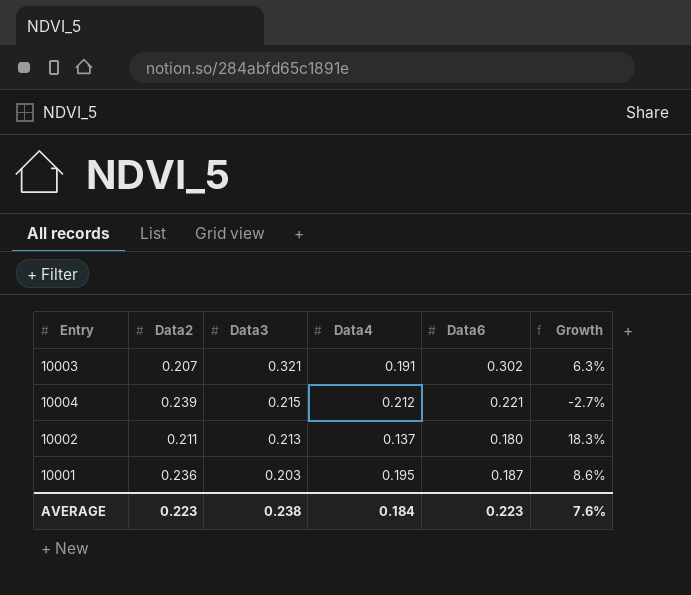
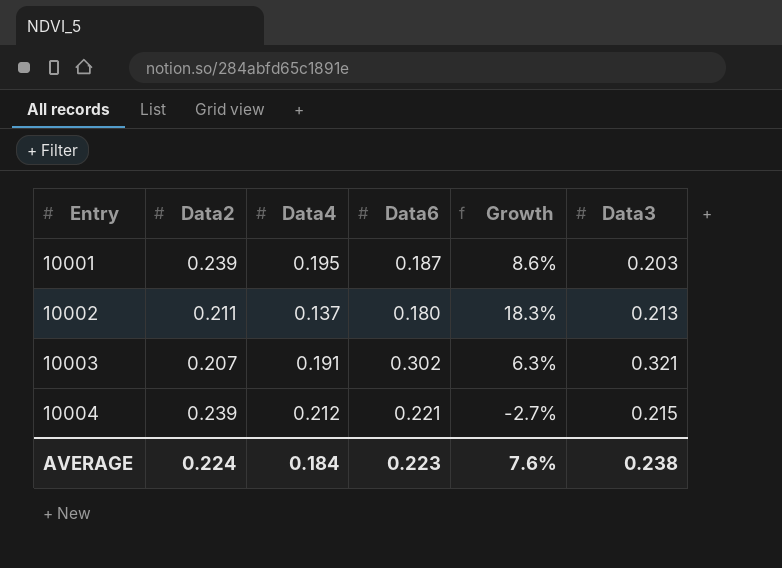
row order: Data3 descending -> Entry ascending
column Data3 | position: 3 -> 6
10001 | Data2: 0.236 -> 0.239
AVERAGE | Data2: 0.223 -> 0.224

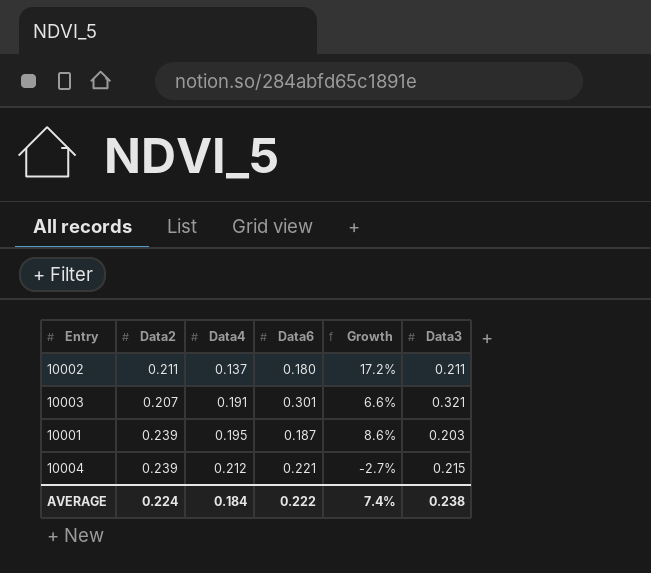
row order: Entry ascending -> Data4 ascending
10002 | Growth: 18.3% -> 17.2%
10002 | Data3: 0.213 -> 0.211
10003 | Data6: 0.302 -> 0.301
10003 | Growth: 6.3% -> 6.6%
AVERAGE | Data6: 0.223 -> 0.222
AVERAGE | Growth: 7.6% -> 7.4%

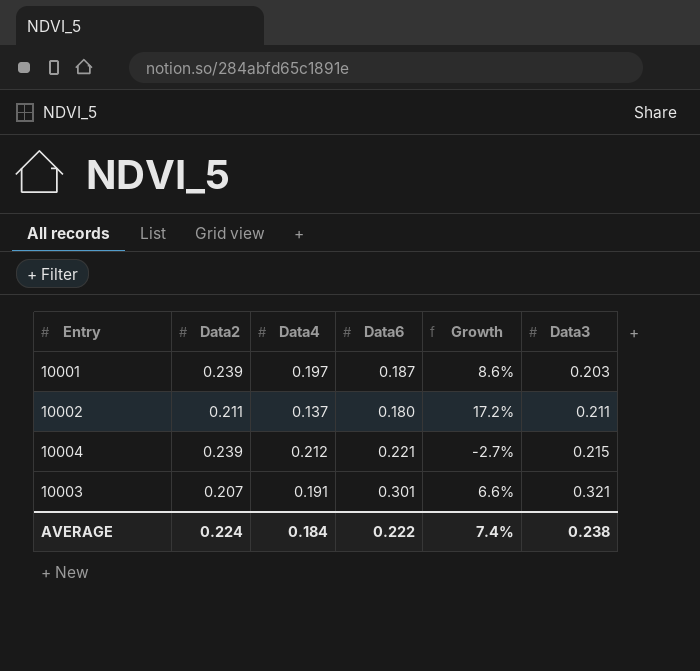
row order: Data4 ascending -> Data3 ascending
10001 | Data4: 0.195 -> 0.197

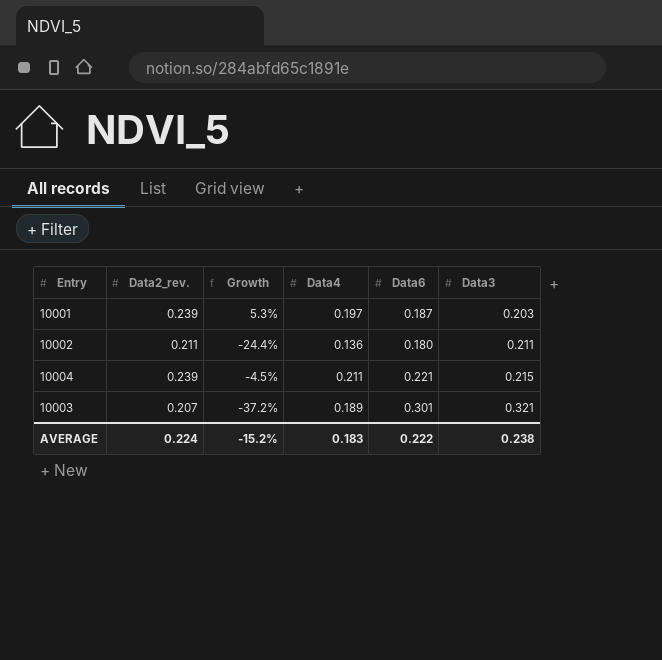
column name: Data2 -> Data2_rev.
column Growth | formula: ([Data3] - [Data6]) / [Data6] -> ([Data4] - [Data6]) / [Data6]
column Growth | position: 5 -> 3
10002 | Data4: 0.137 -> 0.136
10004 | Data4: 0.212 -> 0.211
10003 | Data4: 0.191 -> 0.189
AVERAGE | Growth: 7.4% -> -15.2%
AVERAGE | Data4: 0.184 -> 0.183

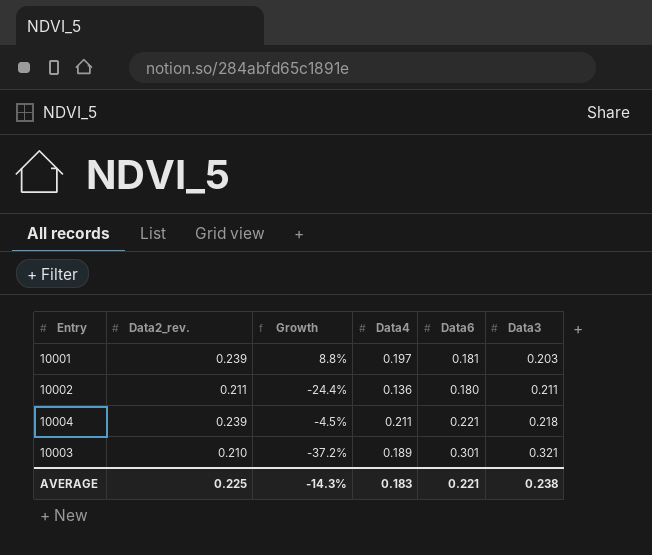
10001 | Growth: 5.3% -> 8.8%
10001 | Data6: 0.187 -> 0.181
10004 | Data3: 0.215 -> 0.218
10003 | Data2_rev.: 0.207 -> 0.210
AVERAGE | Data2_rev.: 0.224 -> 0.225
AVERAGE | Growth: -15.2% -> -14.3%
AVERAGE | Data6: 0.222 -> 0.221

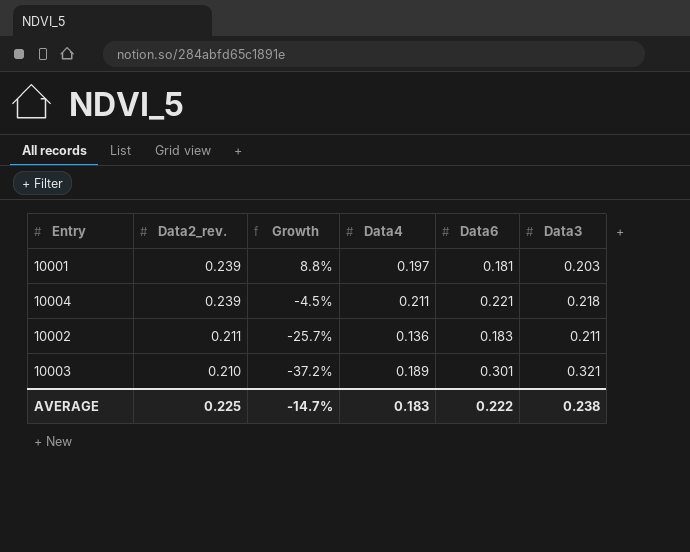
row order: Data3 ascending -> Data2_rev. descending
10002 | Growth: -24.4% -> -25.7%
10002 | Data6: 0.180 -> 0.183
AVERAGE | Growth: -14.3% -> -14.7%
AVERAGE | Data6: 0.221 -> 0.222

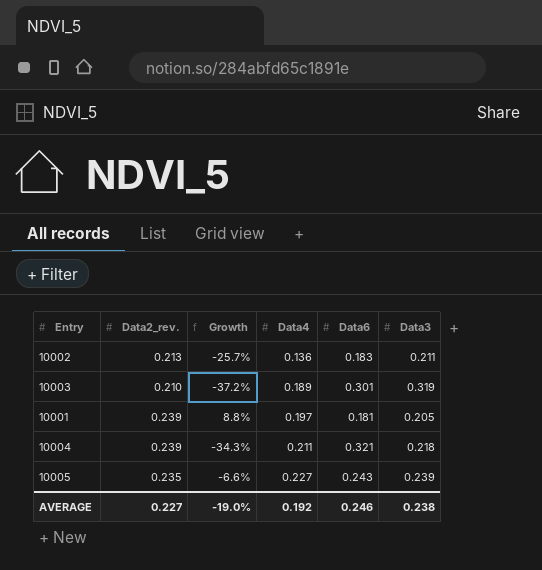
row order: Data2_rev. descending -> Data4 ascending
10002 | Data2_rev.: 0.211 -> 0.213
10003 | Data3: 0.321 -> 0.319
10001 | Data3: 0.203 -> 0.205
10004 | Growth: -4.5% -> -34.3%
10004 | Data6: 0.221 -> 0.321
row 10005: none -> 0.235 | -6.6% | 0.227 | 0.243 | 0.239
AVERAGE | Data2_rev.: 0.225 -> 0.227
AVERAGE | Growth: -14.7% -> -19.0%
AVERAGE | Data4: 0.183 -> 0.192
AVERAGE | Data6: 0.222 -> 0.246

